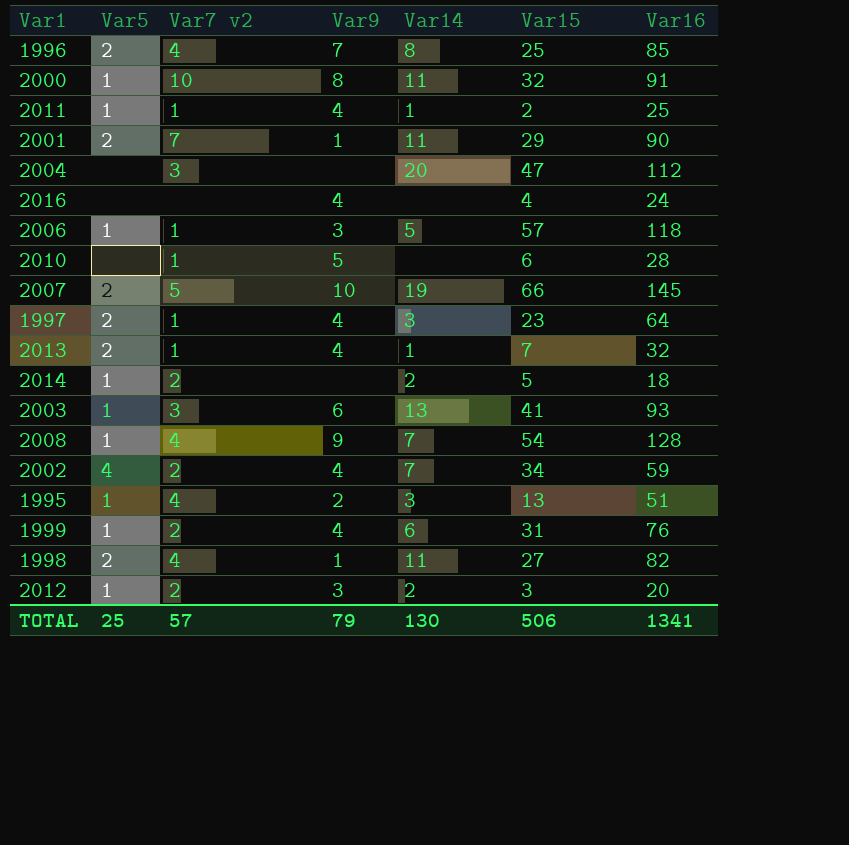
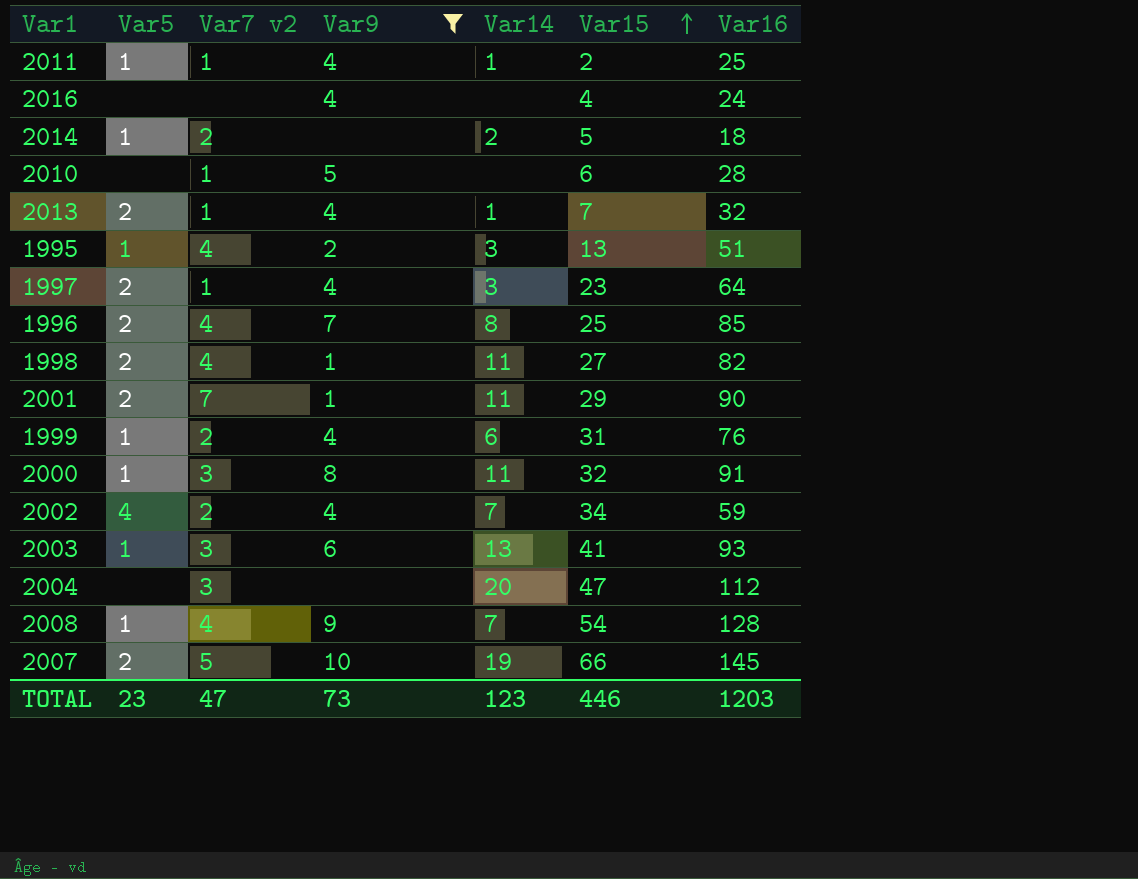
filter: none -> Var9 != 3
row order: none -> Var15 ascending
2000 | Var7 v2: 10 -> 3
TOTAL | Var5: 25 -> 23
TOTAL | Var7 v2: 57 -> 47
TOTAL | Var9: 79 -> 73
TOTAL | Var14: 130 -> 123
TOTAL | Var15: 506 -> 446
TOTAL | Var16: 1341 -> 1203

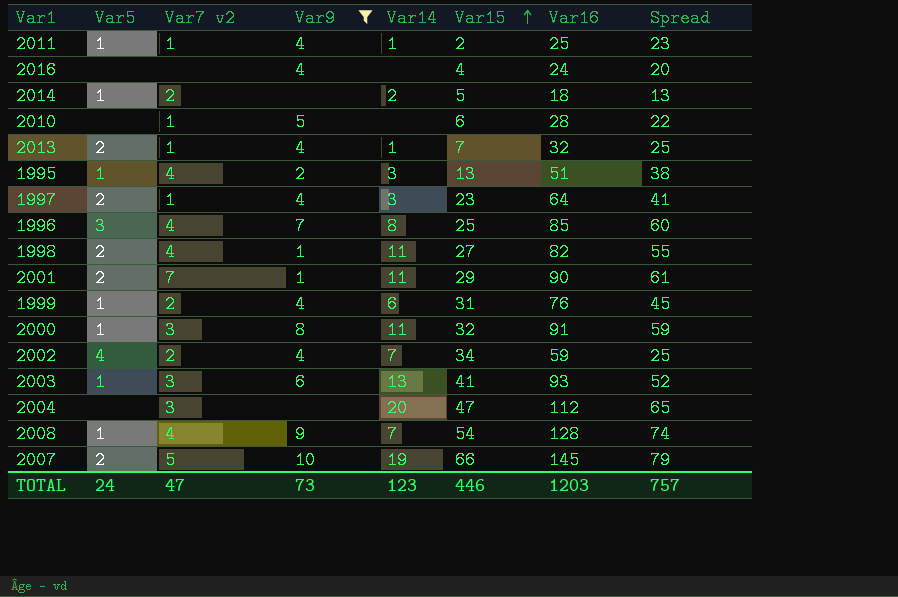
column Spread | formula: none -> [Var16] - [Var15]
1996 | Var5: 2 -> 3
TOTAL | Var5: 23 -> 24

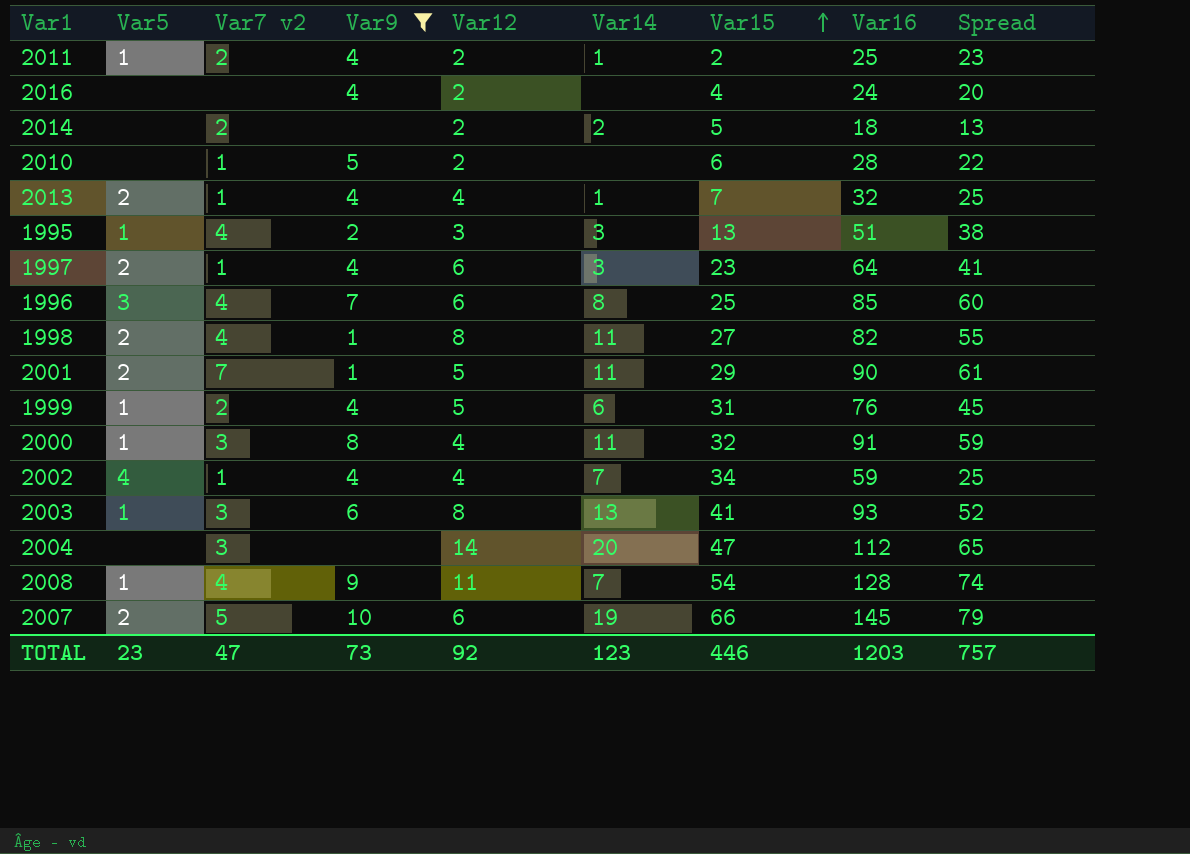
column Var12 | position: none -> 5
2011 | Var7 v2: 1 -> 2
2014 | Var5: 1 -> none
2002 | Var7 v2: 2 -> 1
TOTAL | Var5: 24 -> 23

